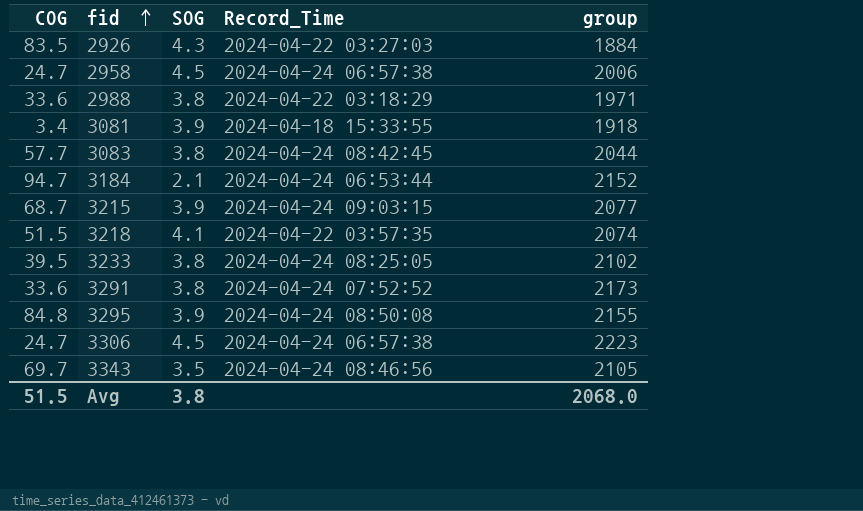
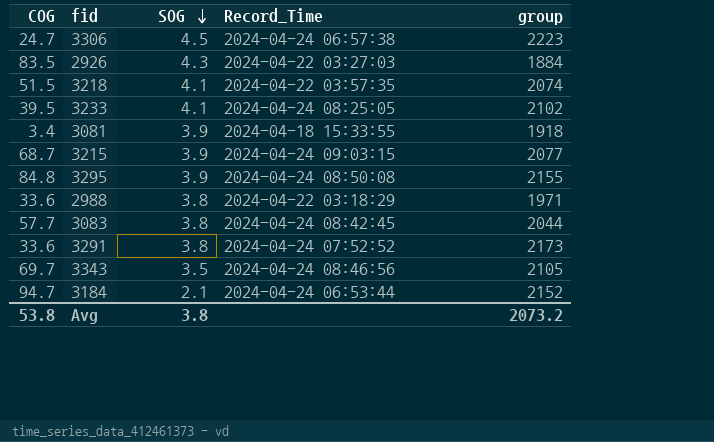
row order: fid ascending -> SOG descending
row 2958: 24.7 | 4.5 | 2024-04-24 06:57:38 | 2006 -> none
3233 | SOG: 3.8 -> 4.1
Avg | COG: 51.5 -> 53.8
Avg | group: 2068.0 -> 2073.2

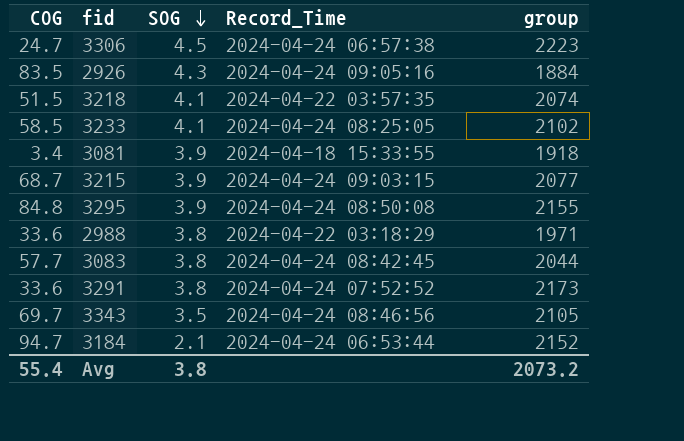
2926 | Record_Time: 2024-04-22 03:27:03 -> 2024-04-24 09:05:16
3233 | COG: 39.5 -> 58.5
Avg | COG: 53.8 -> 55.4

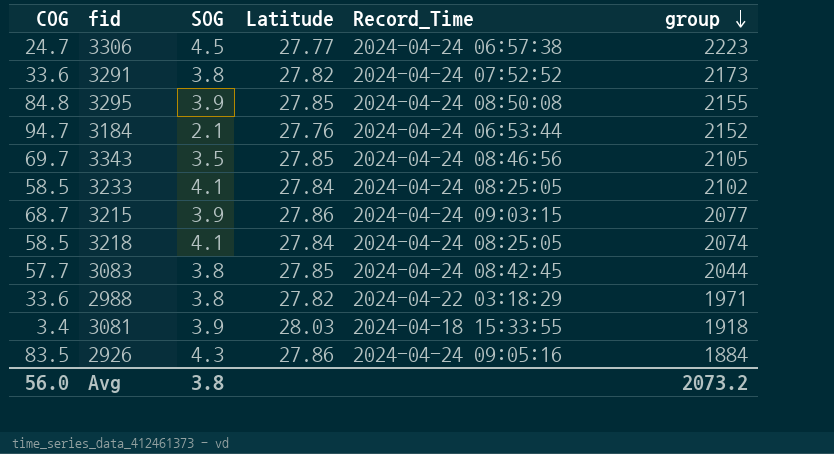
row order: SOG descending -> group descending
column Latitude | position: none -> 4
3218 | COG: 51.5 -> 58.5
3218 | Record_Time: 2024-04-22 03:57:35 -> 2024-04-24 08:25:05
Avg | COG: 55.4 -> 56.0

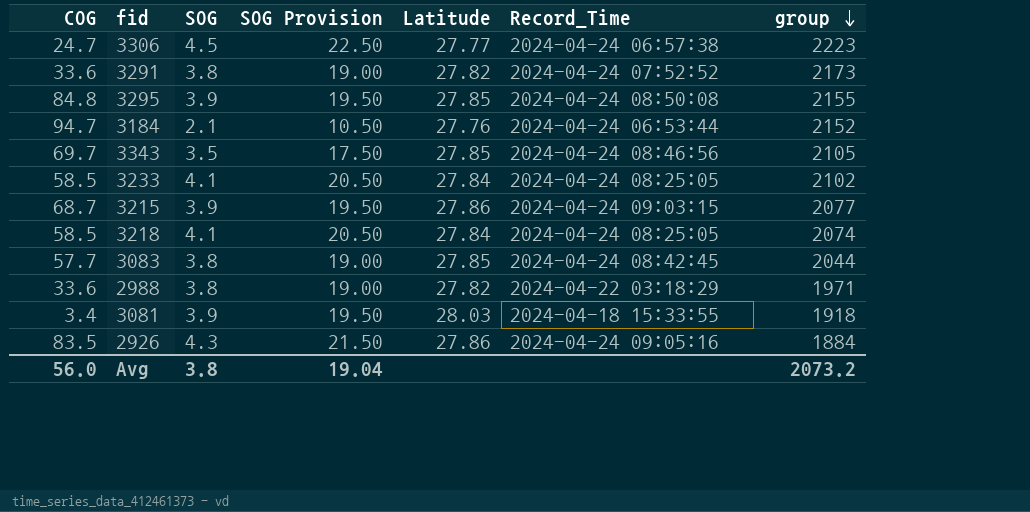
column SOG Provision | formula: none -> [SOG] * 5

